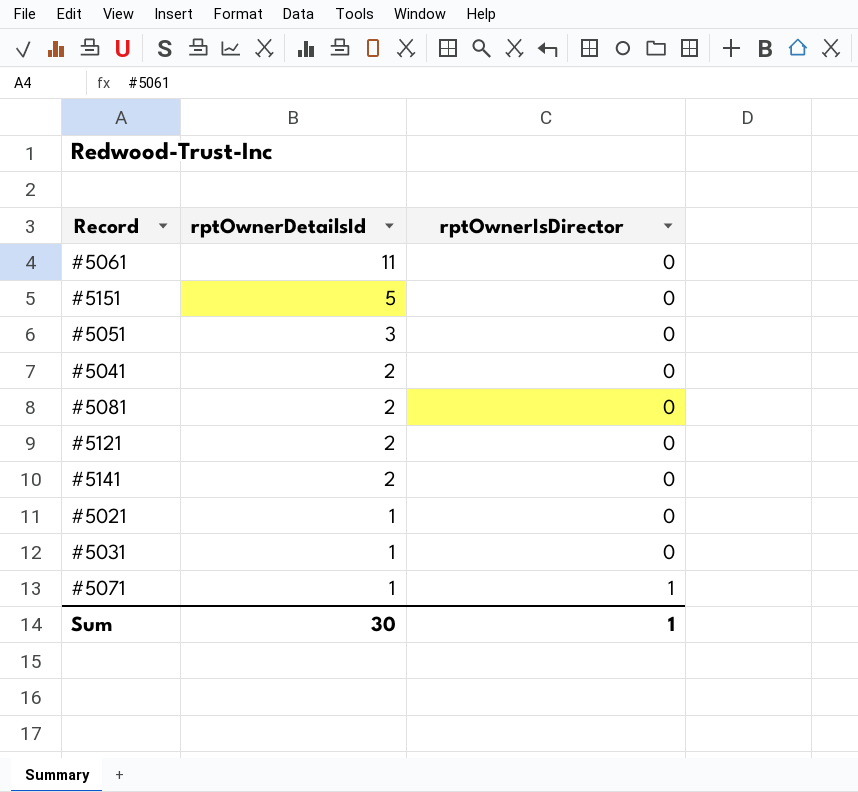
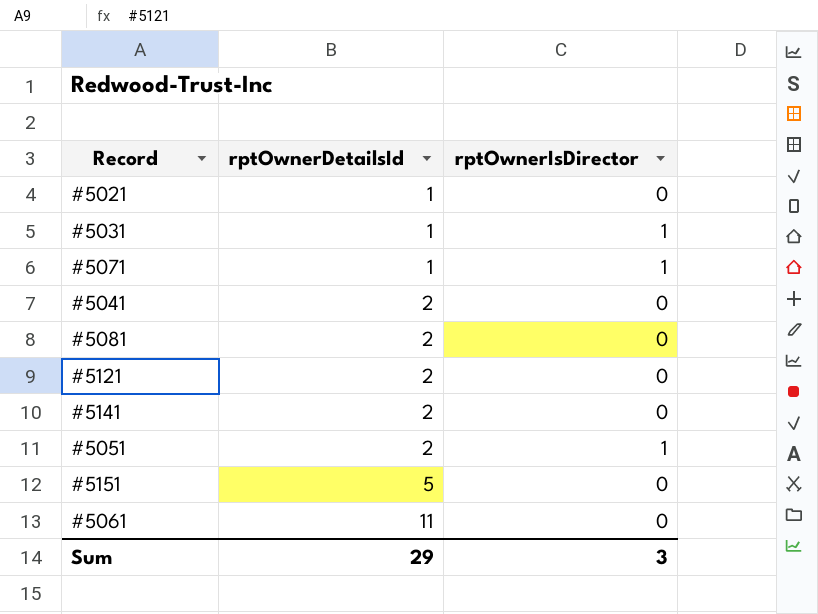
row order: rptOwnerDetailsId descending -> rptOwnerDetailsId ascending
#5031 | rptOwnerIsDirector: 0 -> 1
#5051 | rptOwnerDetailsId: 3 -> 2
#5051 | rptOwnerIsDirector: 0 -> 1
Sum | rptOwnerDetailsId: 30 -> 29
Sum | rptOwnerIsDirector: 1 -> 3

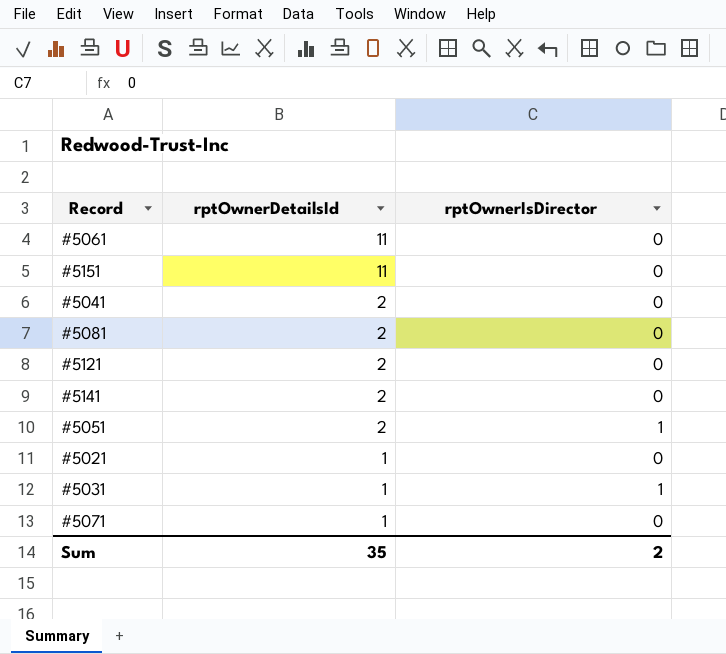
row order: rptOwnerDetailsId ascending -> rptOwnerDetailsId descending
#5151 | rptOwnerDetailsId: 5 -> 11
#5071 | rptOwnerIsDirector: 1 -> 0
Sum | rptOwnerDetailsId: 29 -> 35
Sum | rptOwnerIsDirector: 3 -> 2

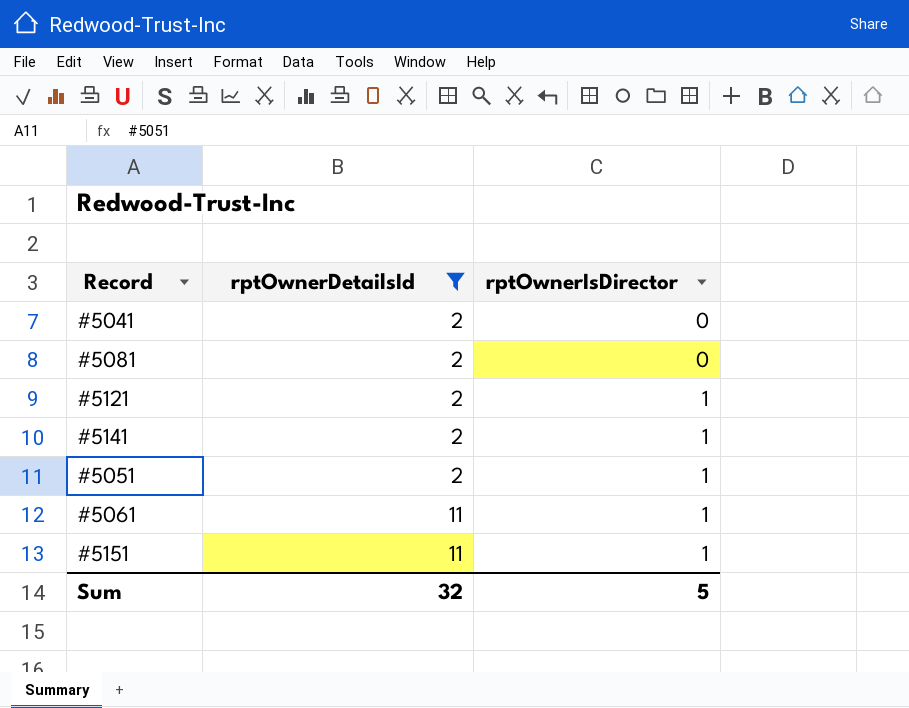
filter: none -> rptOwnerDetailsId != 1
row order: rptOwnerDetailsId descending -> rptOwnerDetailsId ascending
#5121 | rptOwnerIsDirector: 0 -> 1
#5141 | rptOwnerIsDirector: 0 -> 1
#5061 | rptOwnerIsDirector: 0 -> 1
#5151 | rptOwnerIsDirector: 0 -> 1
Sum | rptOwnerDetailsId: 35 -> 32
Sum | rptOwnerIsDirector: 2 -> 5

